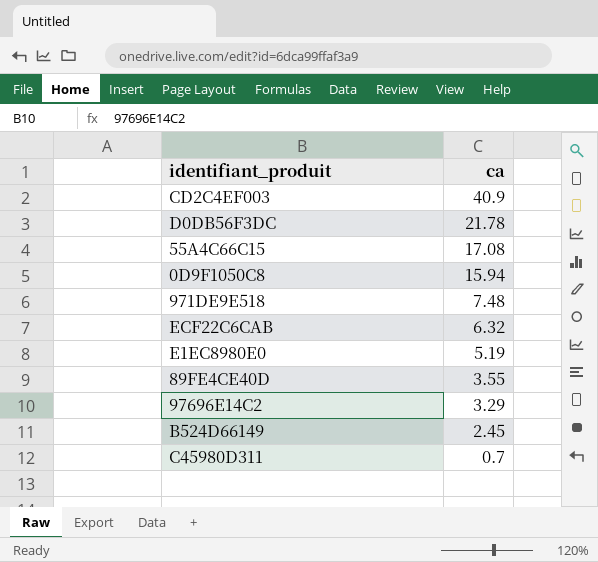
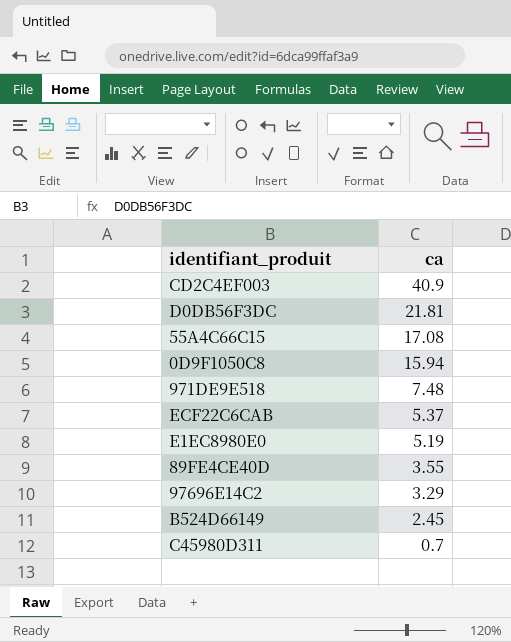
D0DB56F3DC | ca: 21.78 -> 21.81
ECF22C6CAB | ca: 6.32 -> 5.37

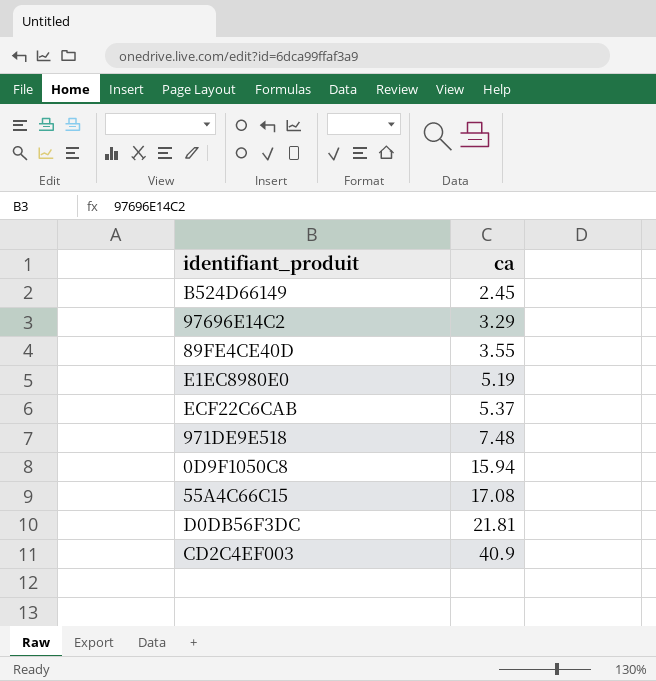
row order: ca descending -> ca ascending
row C45980D311: 0.7 -> none

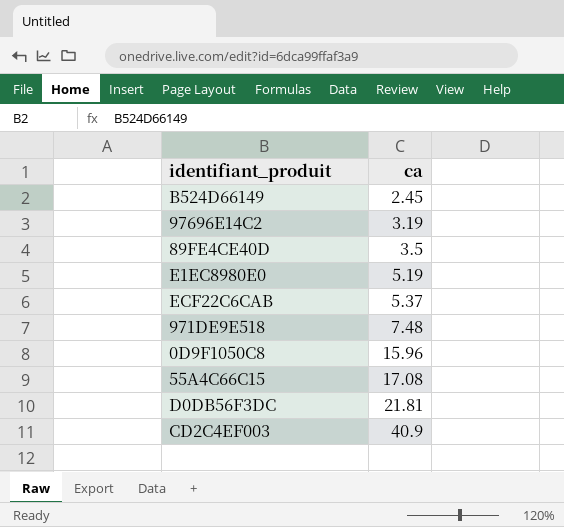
97696E14C2 | ca: 3.29 -> 3.19
89FE4CE40D | ca: 3.55 -> 3.5
0D9F1050C8 | ca: 15.94 -> 15.96

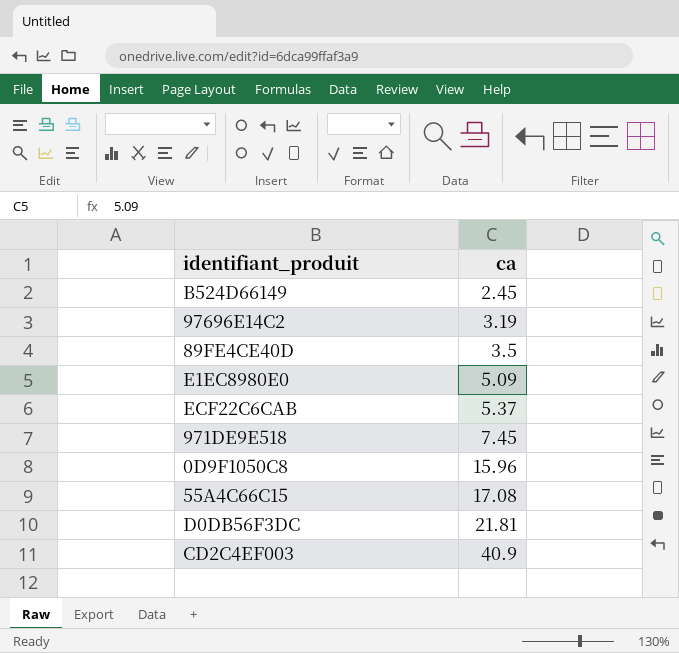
E1EC8980E0 | ca: 5.19 -> 5.09
971DE9E518 | ca: 7.48 -> 7.45

